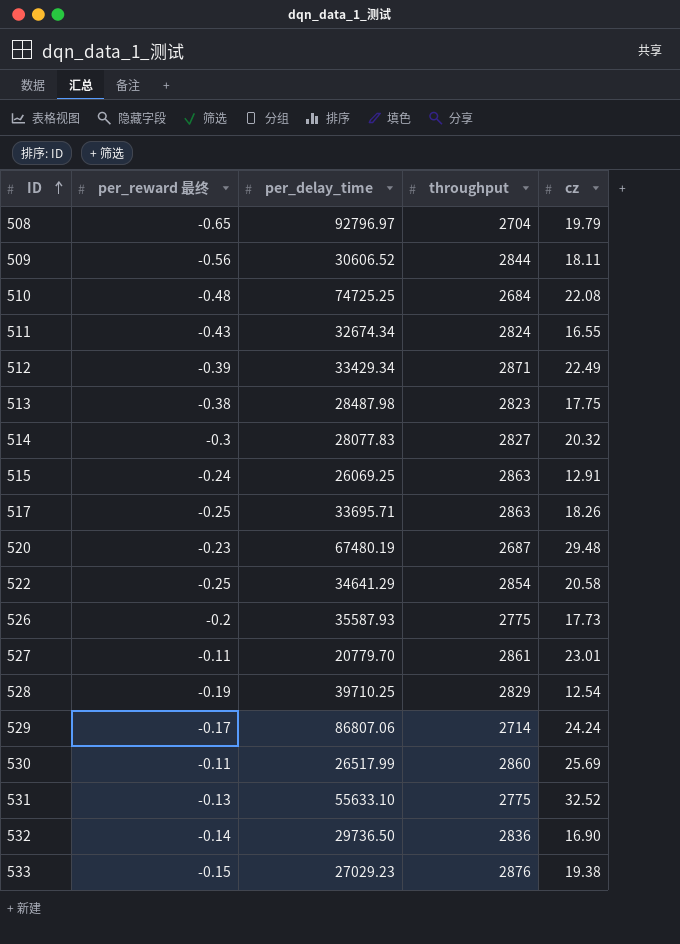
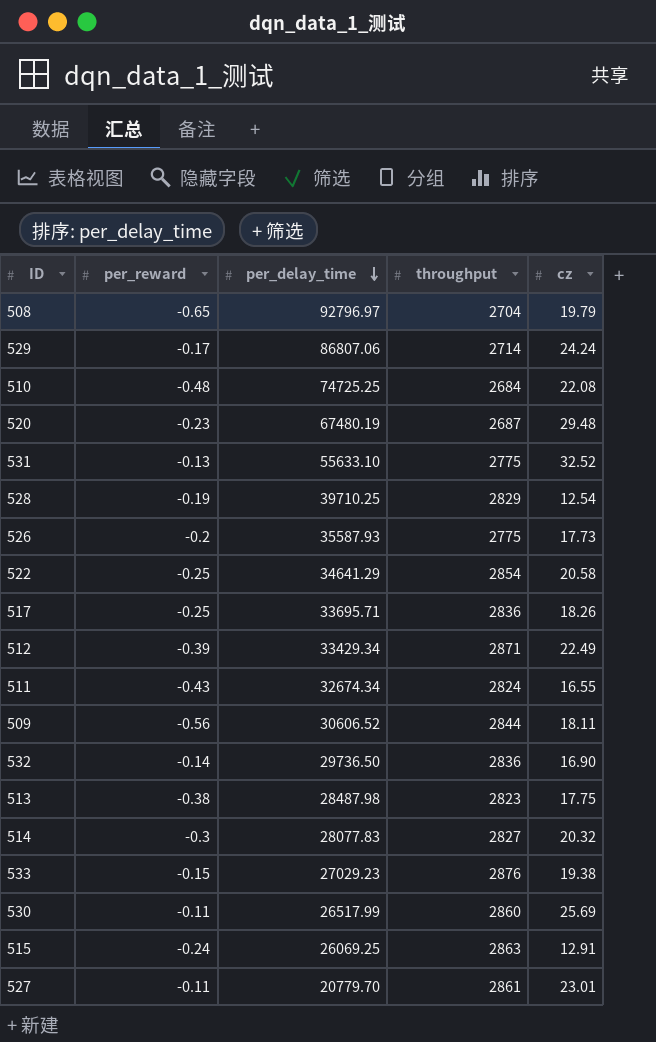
row order: ID ascending -> per_delay_time descending
column name: per_reward 最终 -> per_reward
517 | throughput: 2863 -> 2836

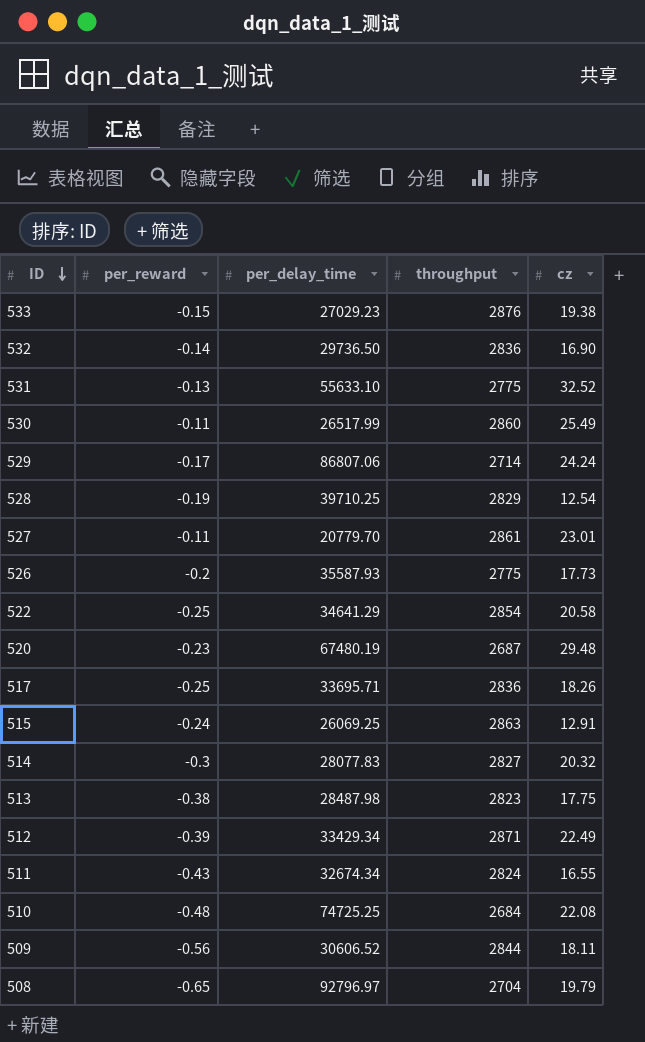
row order: per_delay_time descending -> ID descending
530 | cz: 25.69 -> 25.49

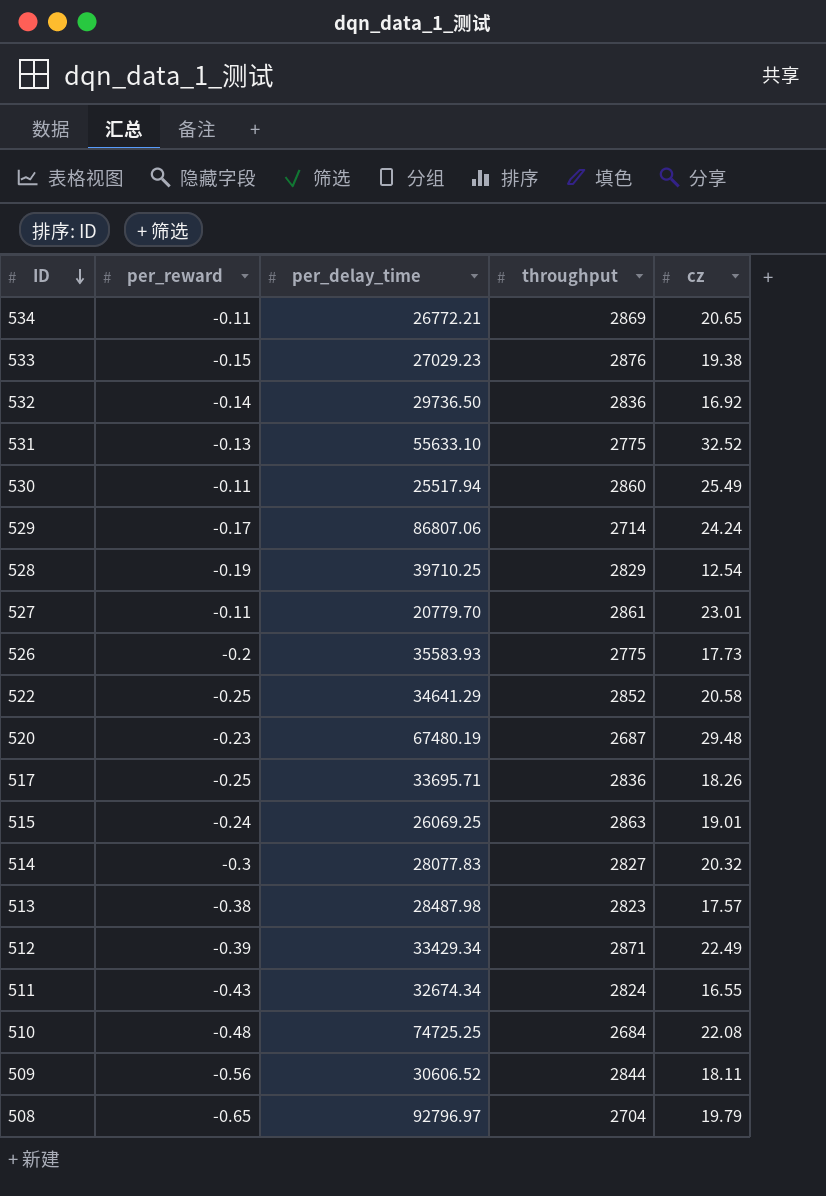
row 534: none -> -0.11 | 26772.21 | 2869 | 20.65
532 | cz: 16.90 -> 16.92
530 | per_delay_time: 26517.99 -> 25517.94
526 | per_delay_time: 35587.93 -> 35583.93
522 | throughput: 2854 -> 2852
515 | cz: 12.91 -> 19.01
513 | cz: 17.75 -> 17.57

